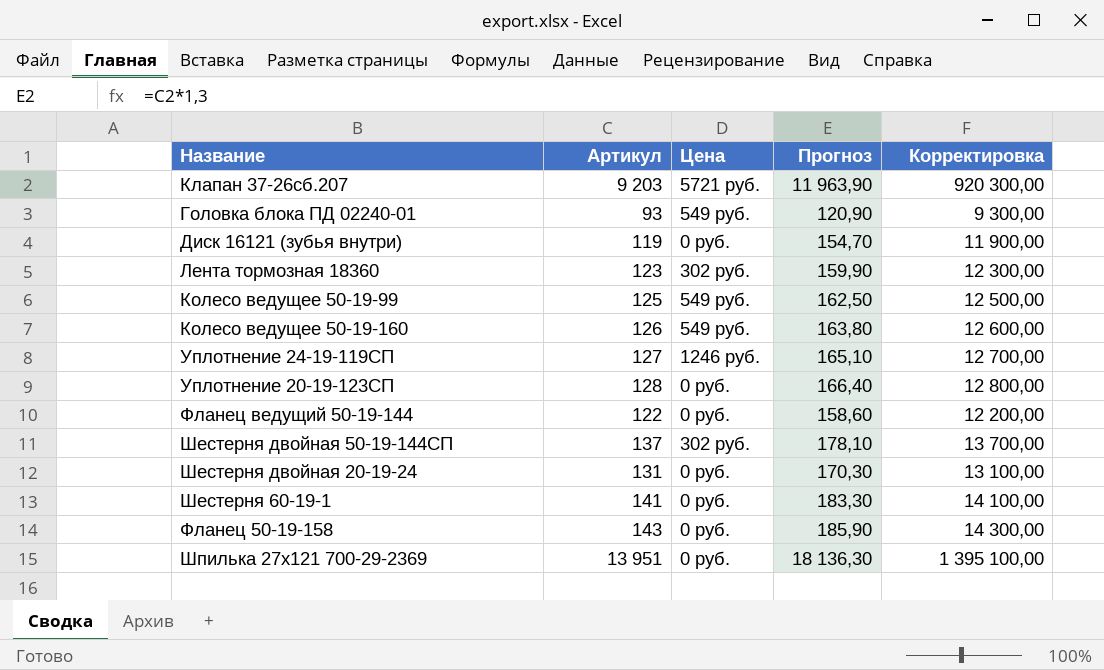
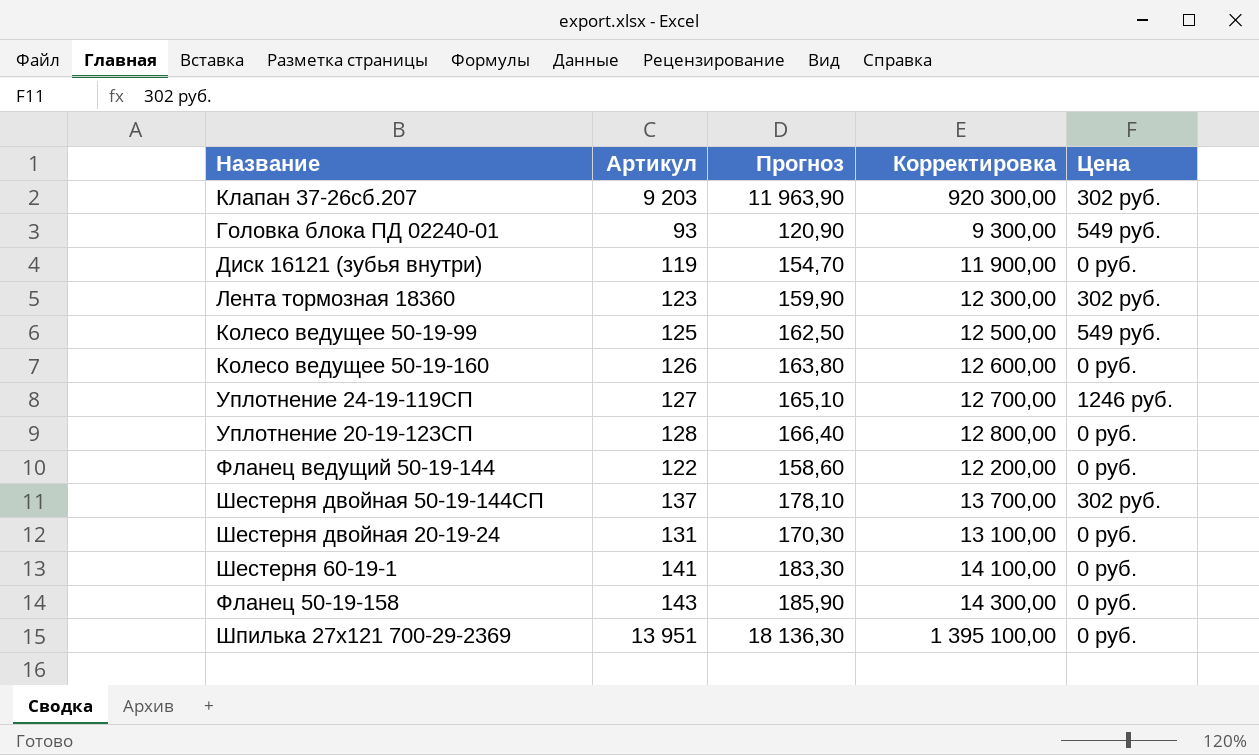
column Цена | position: 3 -> 5
Клапан 37-26сб.207 | Цена: 5721 руб. -> 302 руб.
Колесо ведущее 50-19-160 | Цена: 549 руб. -> 0 руб.

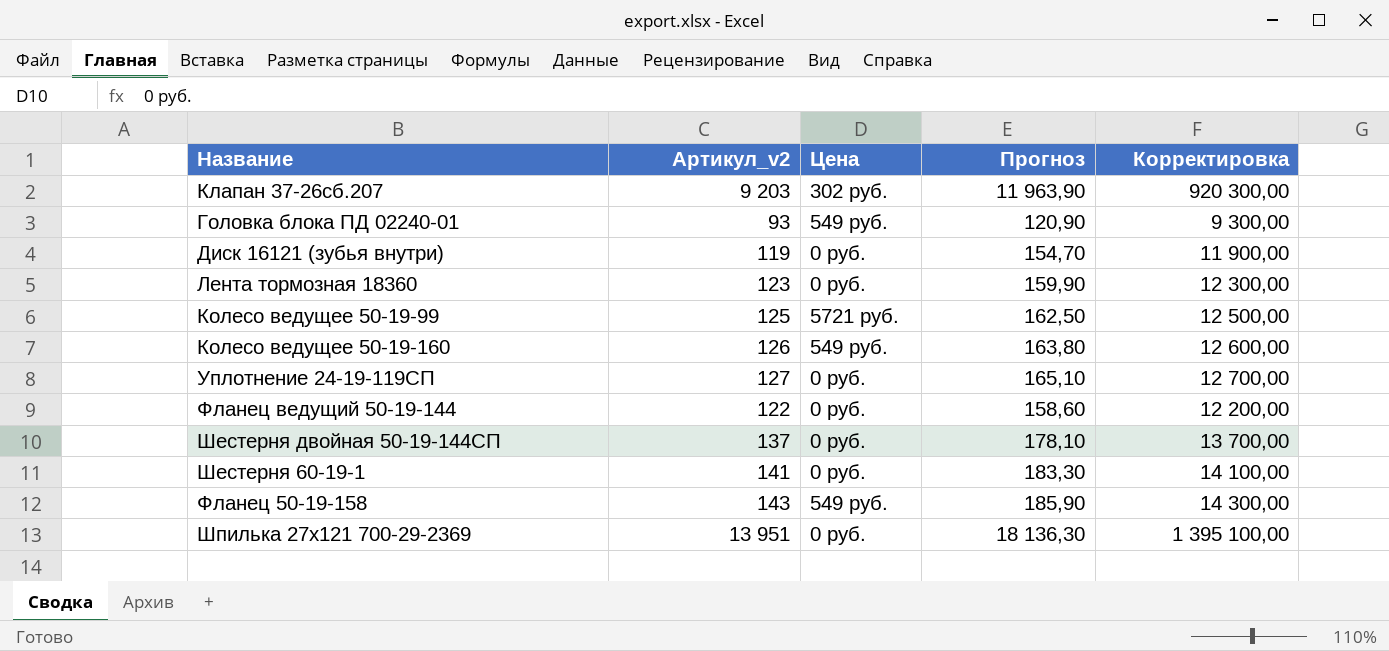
column name: Артикул -> Артикул_v2
column Цена | position: 5 -> 3
row Уплотнение 20-19-123СП: 128 | 166,40 | 12 800,00 | 0 руб. -> none
row Шестерня двойная 20-19-24: 131 | 170,30 | 13 100,00 | 0 руб. -> none
Лента тормозная 18360 | Цена: 302 руб. -> 0 руб.
Колесо ведущее 50-19-99 | Цена: 549 руб. -> 5721 руб.
Колесо ведущее 50-19-160 | Цена: 0 руб. -> 549 руб.
Уплотнение 24-19-119СП | Цена: 1246 руб. -> 0 руб.
Шестерня двойная 50-19-144СП | Цена: 302 руб. -> 0 руб.
Фланец 50-19-158 | Цена: 0 руб. -> 549 руб.

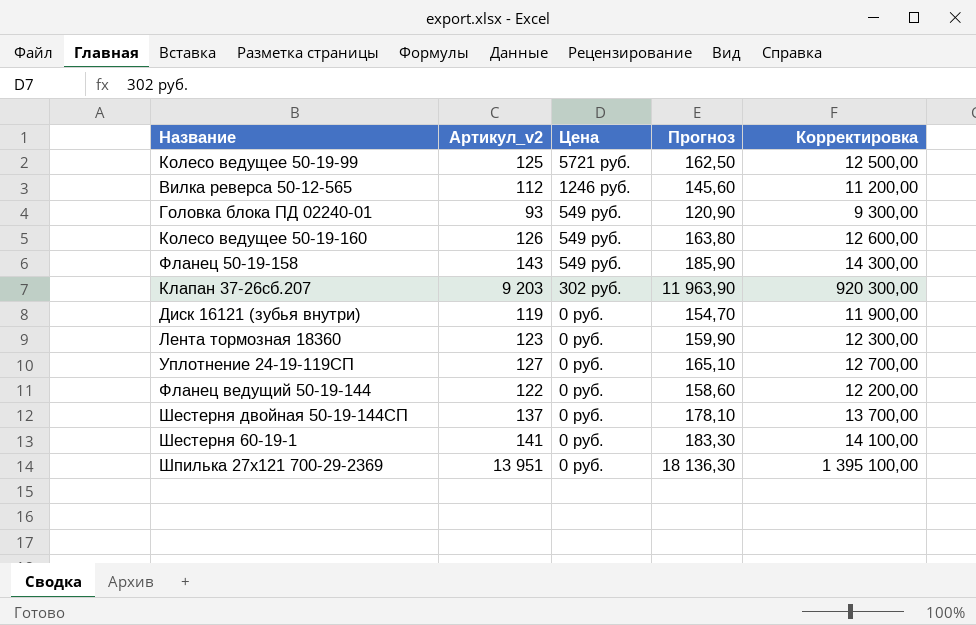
row order: none -> Цена descending
row Вилка реверса 50-12-565: none -> 112 | 1246 руб. | 145,60 | 11 200,00

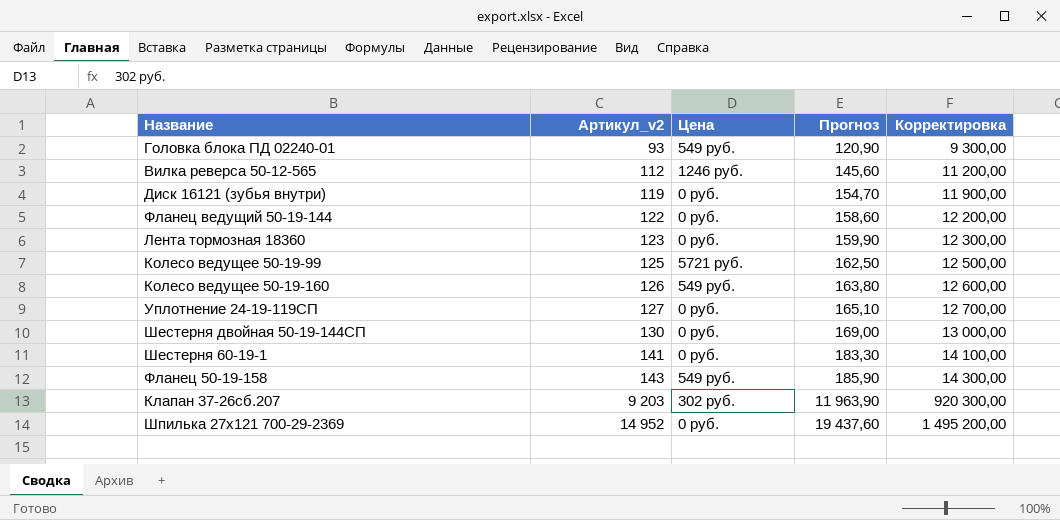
row order: Цена descending -> Артикул_v2 ascending
Шестерня двойная 50-19-144СП | Артикул_v2: 137 -> 130
Шестерня двойная 50-19-144СП | Прогноз: 178,10 -> 169,00
Шестерня двойная 50-19-144СП | Корректировка: 13 700,00 -> 13 000,00
Шпилька 27х121 700-29-2369 | Артикул_v2: 13 951 -> 14 952
Шпилька 27х121 700-29-2369 | Прогноз: 18 136,30 -> 19 437,60
Шпилька 27х121 700-29-2369 | Корректировка: 1 395 100,00 -> 1 495 200,00

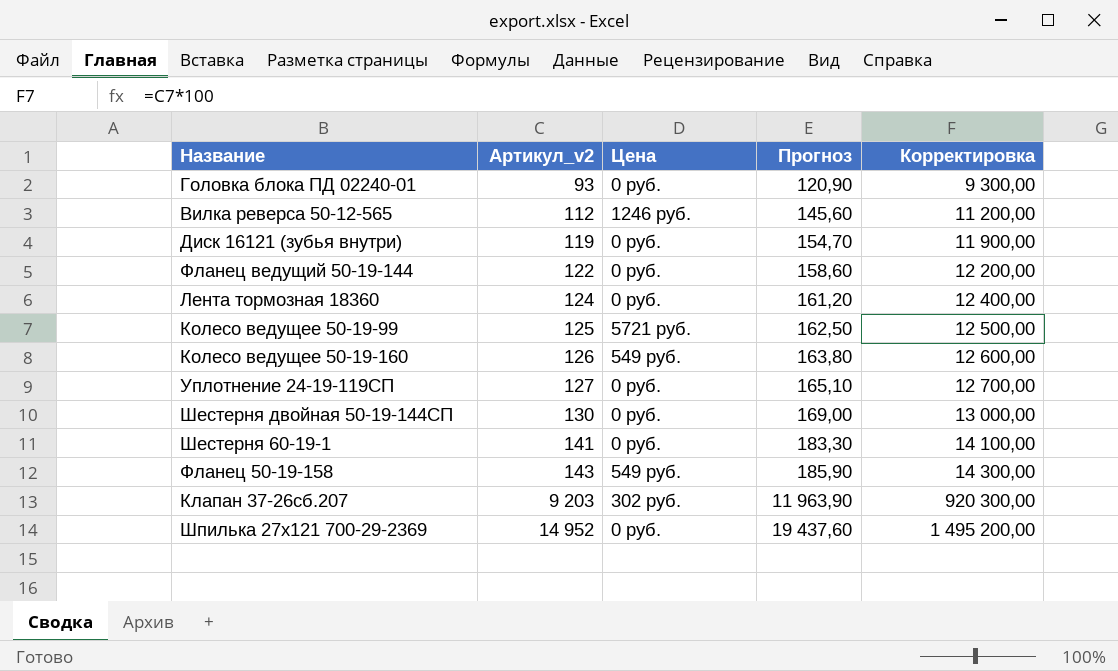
Головка блока ПД 02240-01 | Цена: 549 руб. -> 0 руб.
Лента тормозная 18360 | Артикул_v2: 123 -> 124
Лента тормозная 18360 | Прогноз: 159,90 -> 161,20
Лента тормозная 18360 | Корректировка: 12 300,00 -> 12 400,00

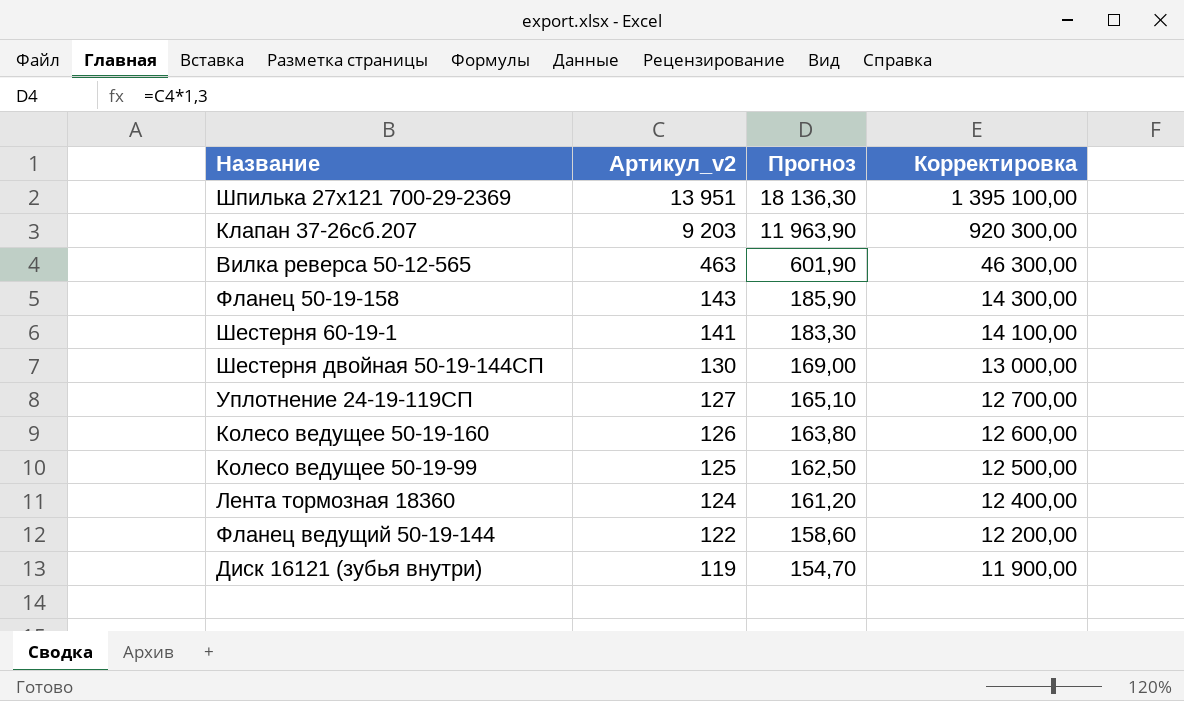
row order: Артикул_v2 ascending -> Артикул_v2 descending
column Цена | position: 3 -> none
row Головка блока ПД 02240-01: 93 | 0 руб. | 120,90 | 9 300,00 -> none
Шпилька 27х121 700-29-2369 | Артикул_v2: 14 952 -> 13 951
Шпилька 27х121 700-29-2369 | Прогноз: 19 437,60 -> 18 136,30
Шпилька 27х121 700-29-2369 | Корректировка: 1 495 200,00 -> 1 395 100,00
Вилка реверса 50-12-565 | Артикул_v2: 112 -> 463
Вилка реверса 50-12-565 | Прогноз: 145,60 -> 601,90
Вилка реверса 50-12-565 | Корректировка: 11 200,00 -> 46 300,00

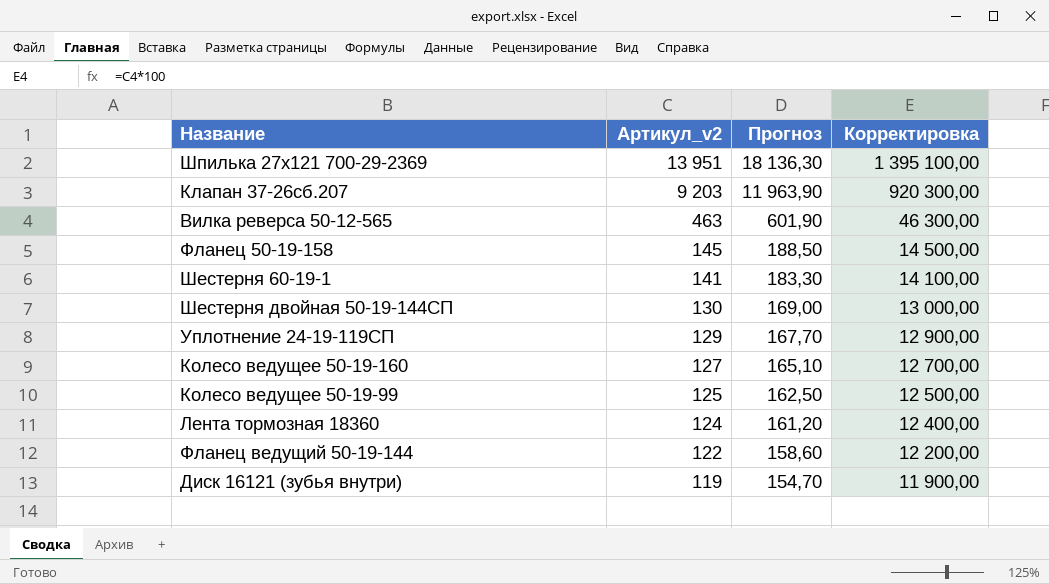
Фланец 50-19-158 | Артикул_v2: 143 -> 145
Фланец 50-19-158 | Прогноз: 185,90 -> 188,50
Фланец 50-19-158 | Корректировка: 14 300,00 -> 14 500,00
Уплотнение 24-19-119СП | Артикул_v2: 127 -> 129
Уплотнение 24-19-119СП | Прогноз: 165,10 -> 167,70
Уплотнение 24-19-119СП | Корректировка: 12 700,00 -> 12 900,00
Колесо ведущее 50-19-160 | Артикул_v2: 126 -> 127
Колесо ведущее 50-19-160 | Прогноз: 163,80 -> 165,10
Колесо ведущее 50-19-160 | Корректировка: 12 600,00 -> 12 700,00

